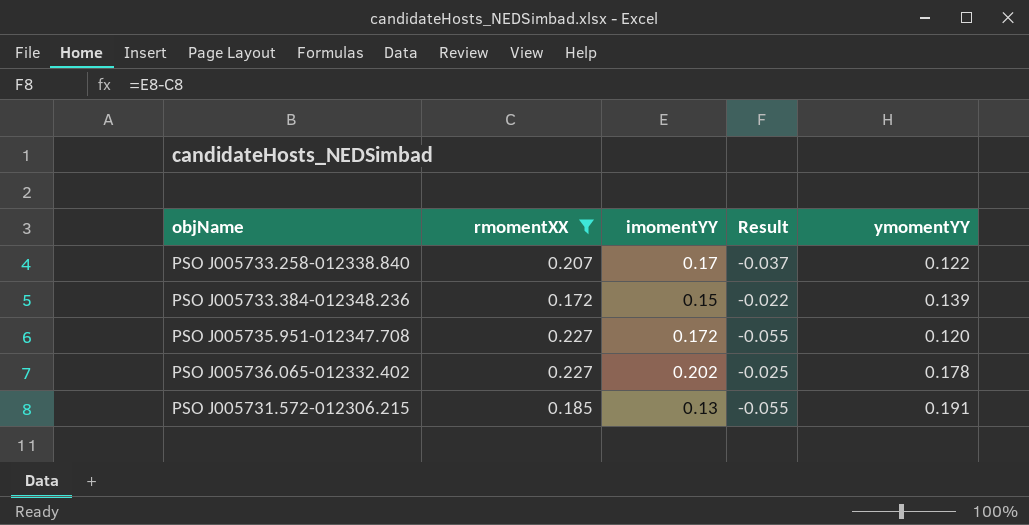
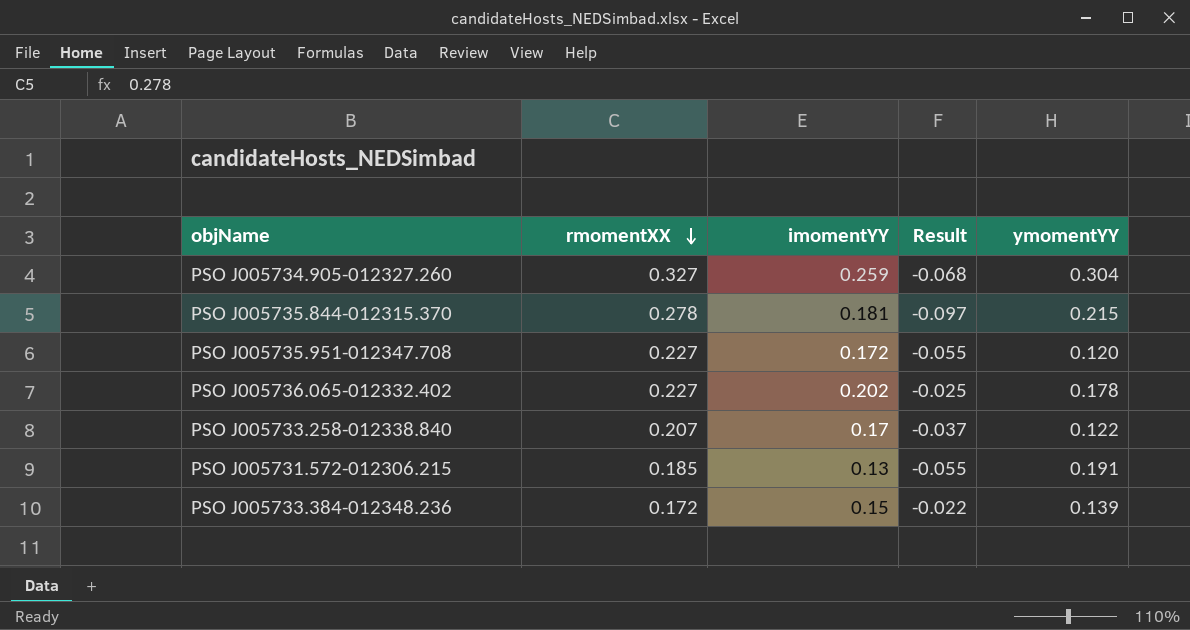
filter: rmomentXX <= 0.227 -> none
row order: none -> rmomentXX descending

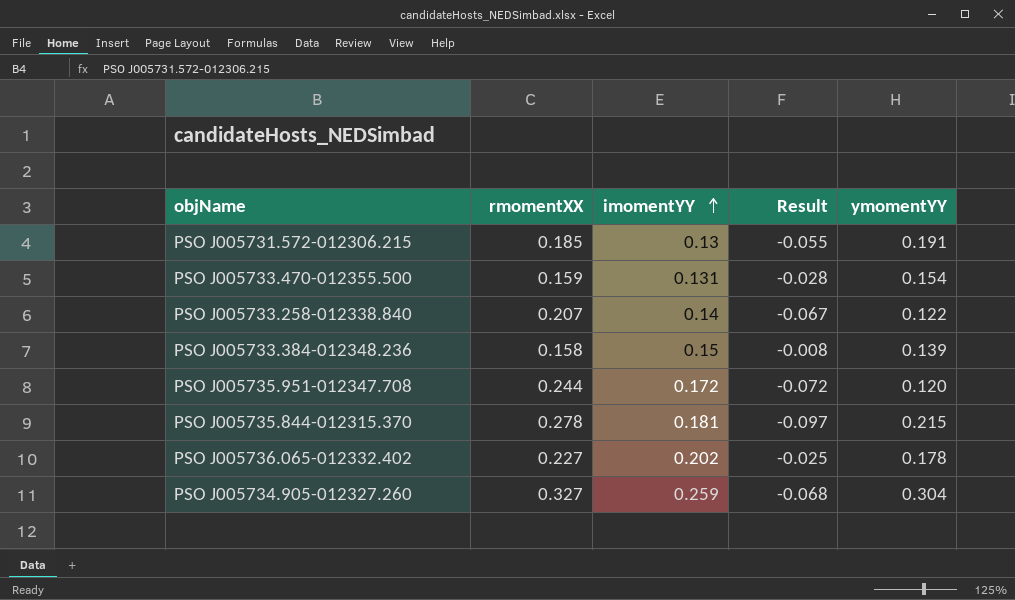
row order: rmomentXX descending -> imomentYY ascending
row PSO J005733.470-012355.500: none -> 0.159 | 0.131 | -0.028 | 0.154
PSO J005733.258-012338.840 | imomentYY: 0.17 -> 0.14
PSO J005733.258-012338.840 | Result: -0.037 -> -0.067
PSO J005733.384-012348.236 | rmomentXX: 0.172 -> 0.158
PSO J005733.384-012348.236 | Result: -0.022 -> -0.008
PSO J005735.951-012347.708 | rmomentXX: 0.227 -> 0.244
PSO J005735.951-012347.708 | Result: -0.055 -> -0.072

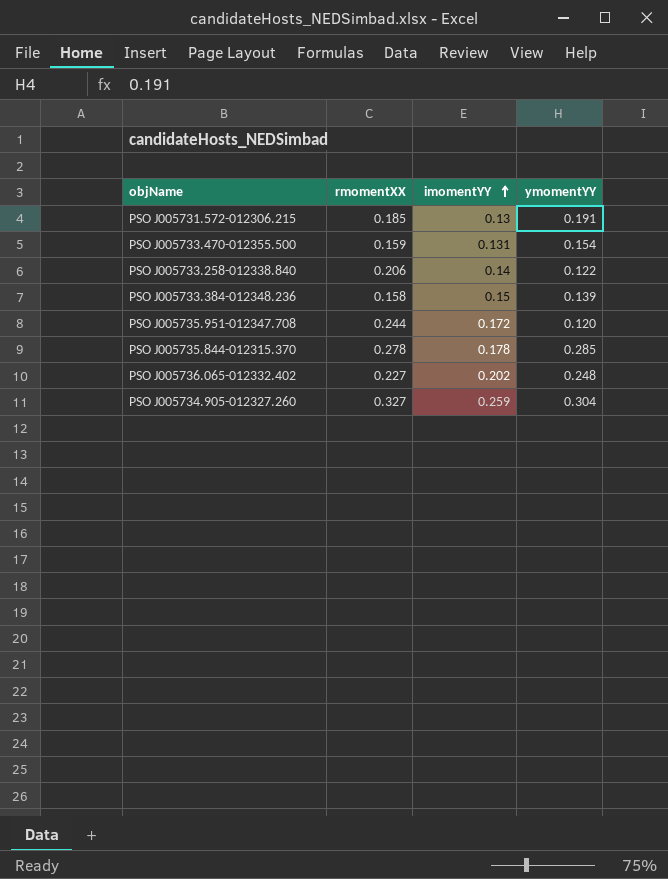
column Result | formula: [imomentYY] - [rmomentXX] -> none
PSO J005733.258-012338.840 | rmomentXX: 0.207 -> 0.206
PSO J005735.844-012315.370 | imomentYY: 0.181 -> 0.178
PSO J005735.844-012315.370 | ymomentYY: 0.215 -> 0.285
PSO J005736.065-012332.402 | ymomentYY: 0.178 -> 0.248

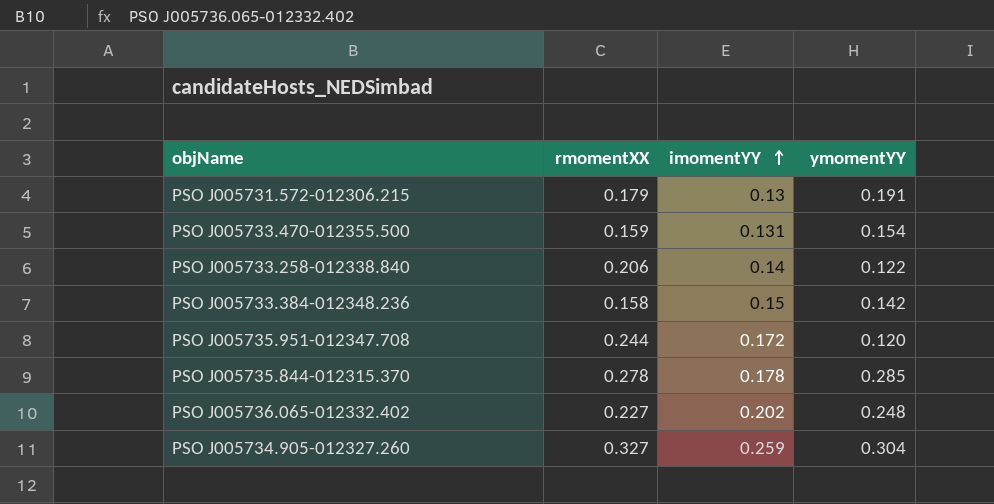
PSO J005731.572-012306.215 | rmomentXX: 0.185 -> 0.179
PSO J005733.384-012348.236 | ymomentYY: 0.139 -> 0.142

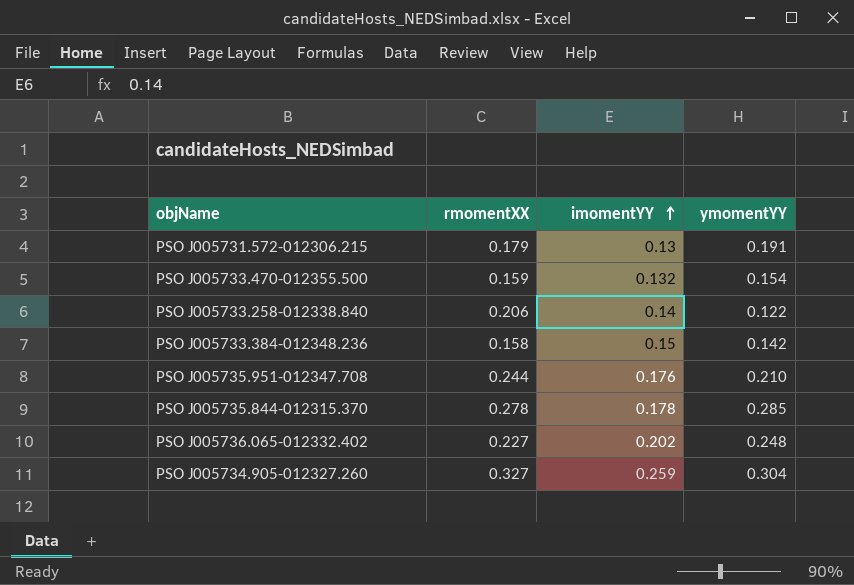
PSO J005733.470-012355.500 | imomentYY: 0.131 -> 0.132
PSO J005735.951-012347.708 | imomentYY: 0.172 -> 0.176
PSO J005735.951-012347.708 | ymomentYY: 0.120 -> 0.210

